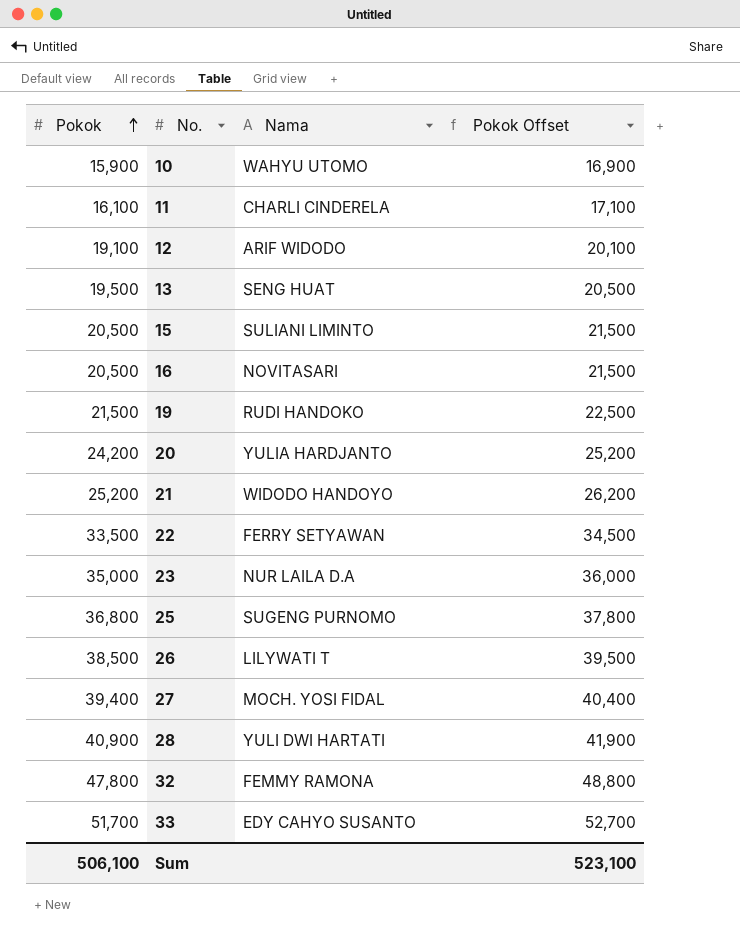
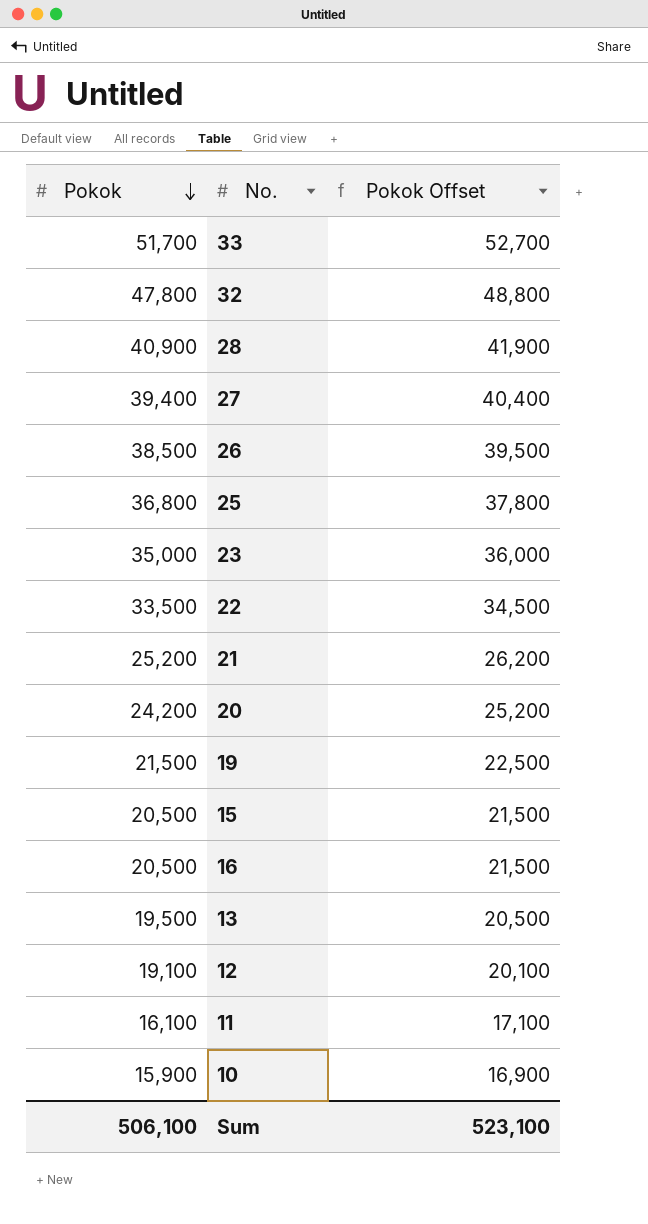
row order: Pokok ascending -> Pokok descending
column Nama | position: 3 -> none

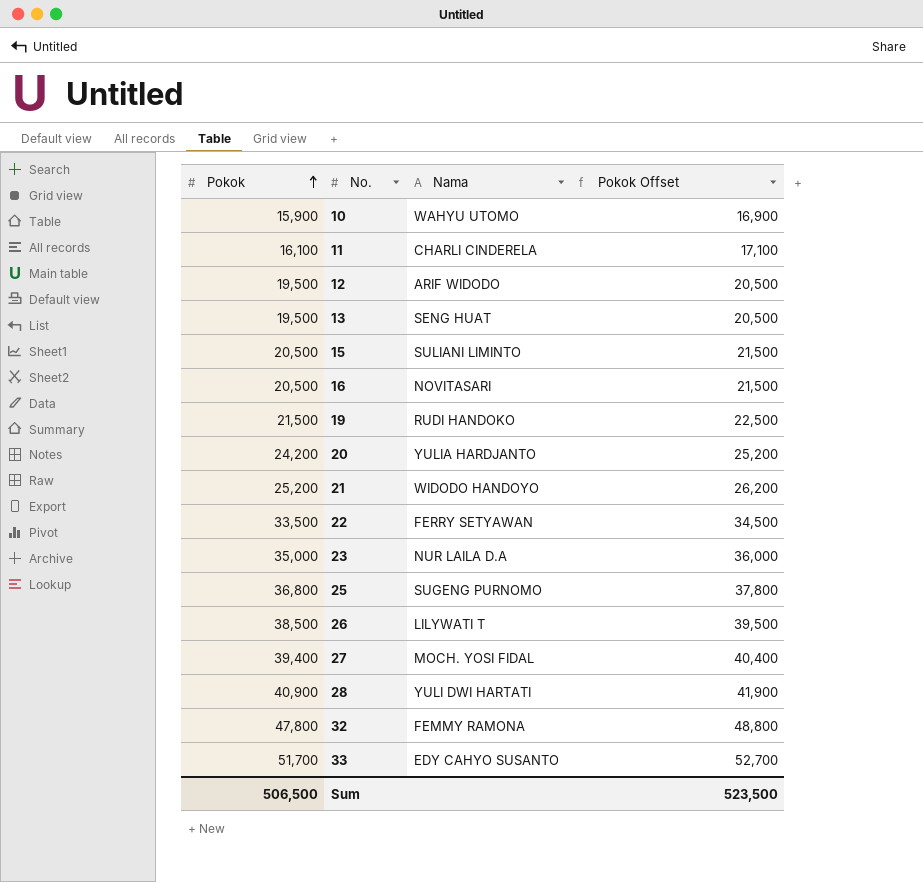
row order: Pokok descending -> Pokok ascending
column Nama | position: none -> 3
12 | Pokok: 19,100 -> 19,500
12 | Pokok Offset: 20,100 -> 20,500
Sum | Pokok: 506,100 -> 506,500
Sum | Pokok Offset: 523,100 -> 523,500

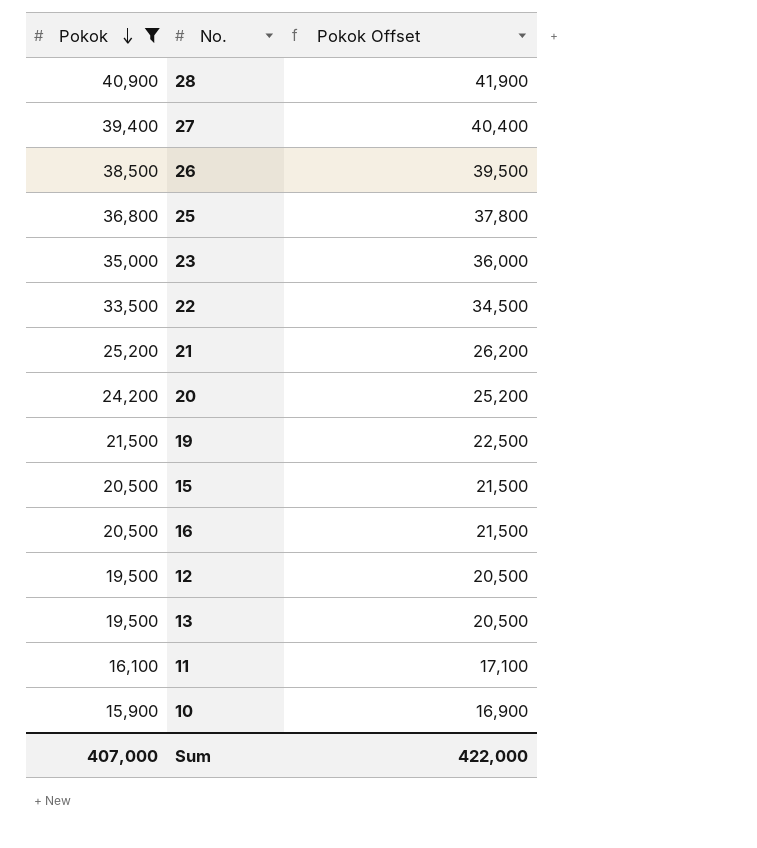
filter: none -> Pokok <= 40,900
row order: Pokok ascending -> Pokok descending
column Nama | position: 3 -> none
Sum | Pokok: 506,500 -> 407,000
Sum | Pokok Offset: 523,500 -> 422,000

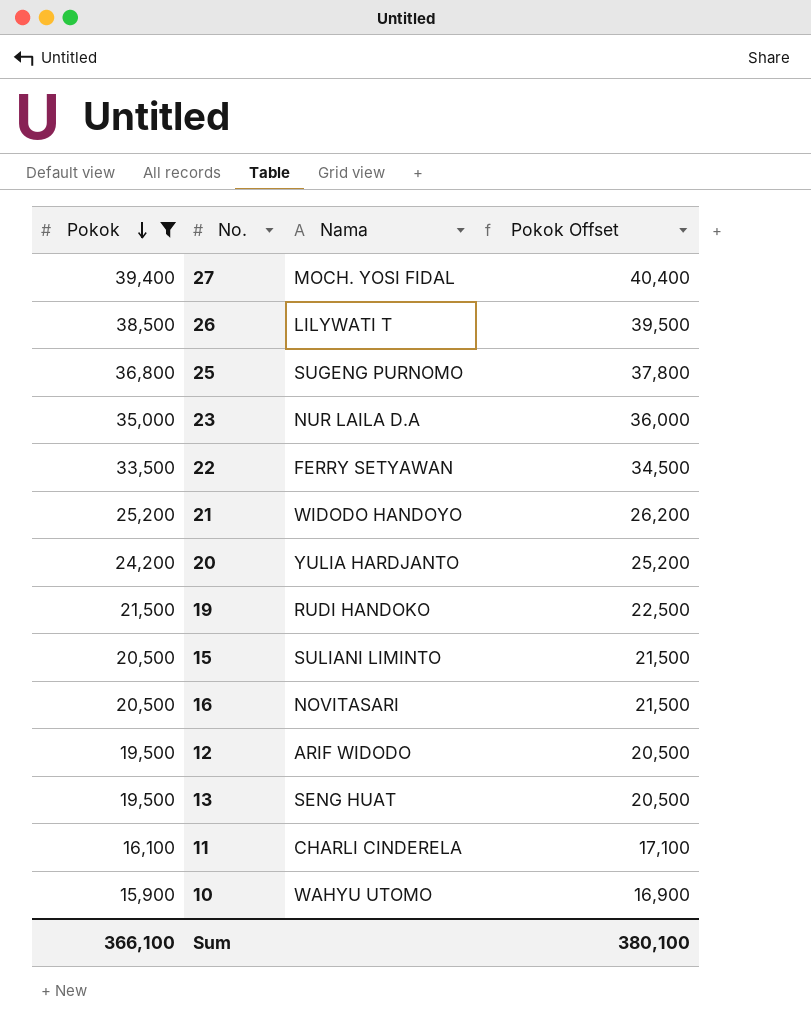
column Nama | position: none -> 3
row 28: 40,900 | 41,900 -> none
Sum | Pokok: 407,000 -> 366,100
Sum | Pokok Offset: 422,000 -> 380,100

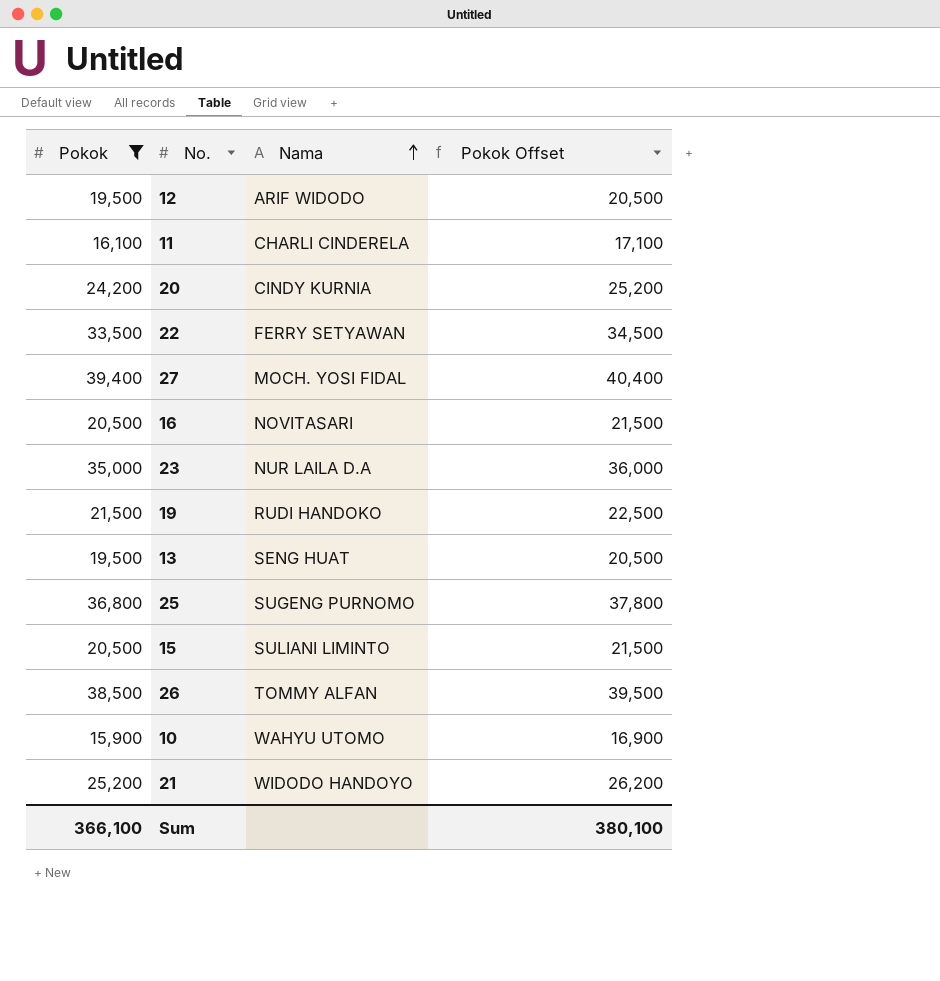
row order: Pokok descending -> Nama ascending
20 | Nama: YULIA HARDJANTO -> CINDY KURNIA
26 | Nama: LILYWATI T -> TOMMY ALFAN

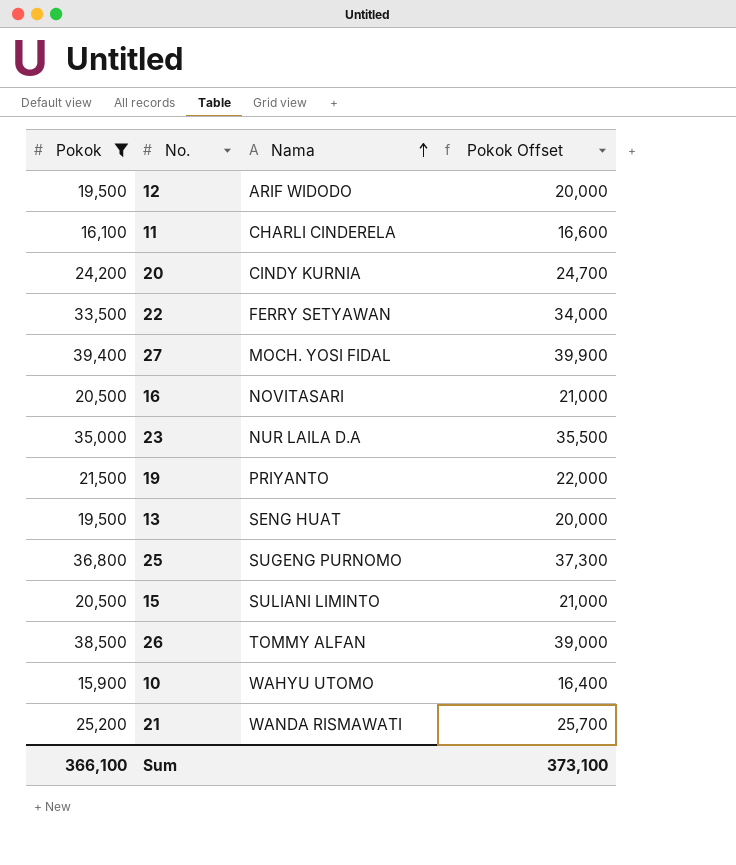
column Pokok Offset | formula: [Pokok] + 1000 -> [Pokok] + 500
19 | Nama: RUDI HANDOKO -> PRIYANTO
21 | Nama: WIDODO HANDOYO -> WANDA RISMAWATI
Sum | Pokok Offset: 380,100 -> 373,100

